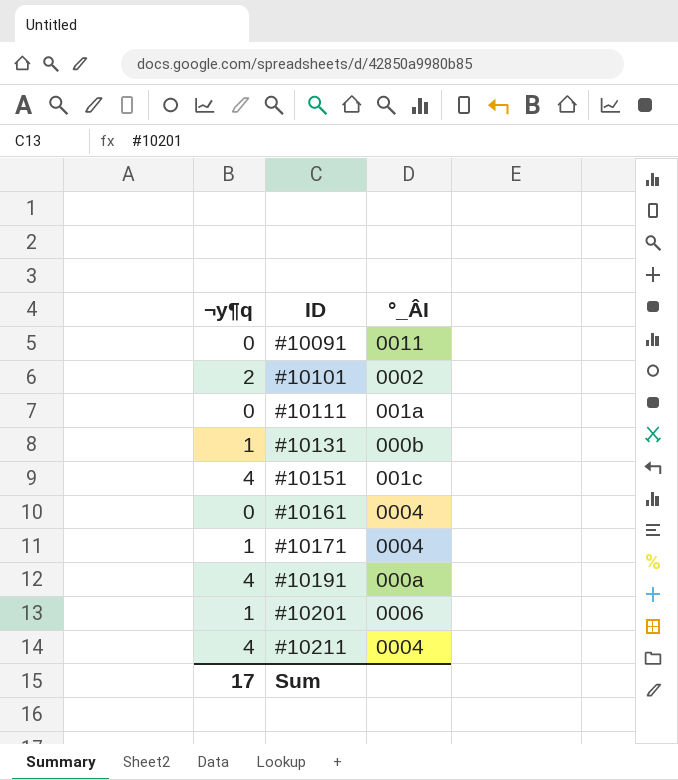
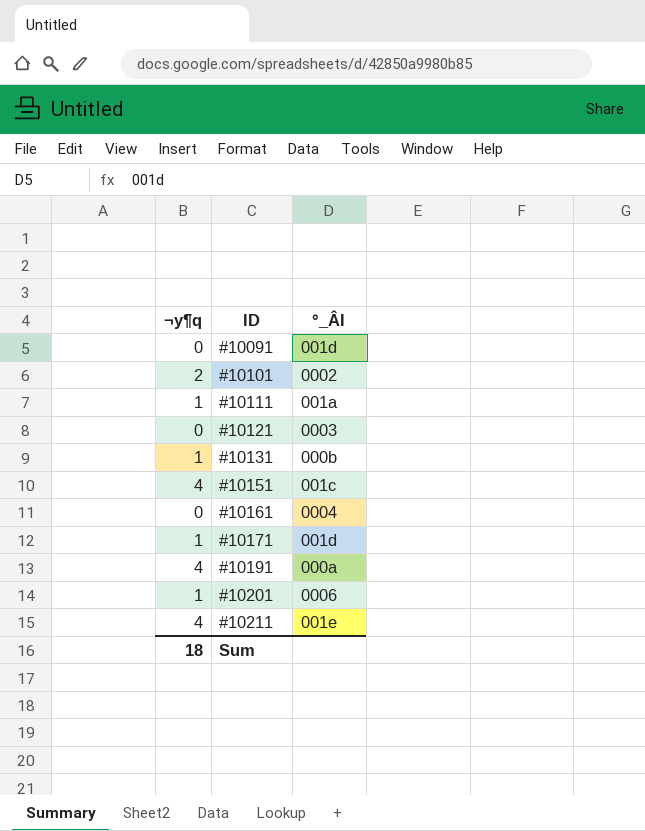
#10091 | °_ÂI: 0011 -> 001d
#10111 | ¬y¶q: 0 -> 1
row #10121: none -> 0 | 0003
#10171 | °_ÂI: 0004 -> 001d
#10211 | °_ÂI: 0004 -> 001e
Sum | ¬y¶q: 17 -> 18

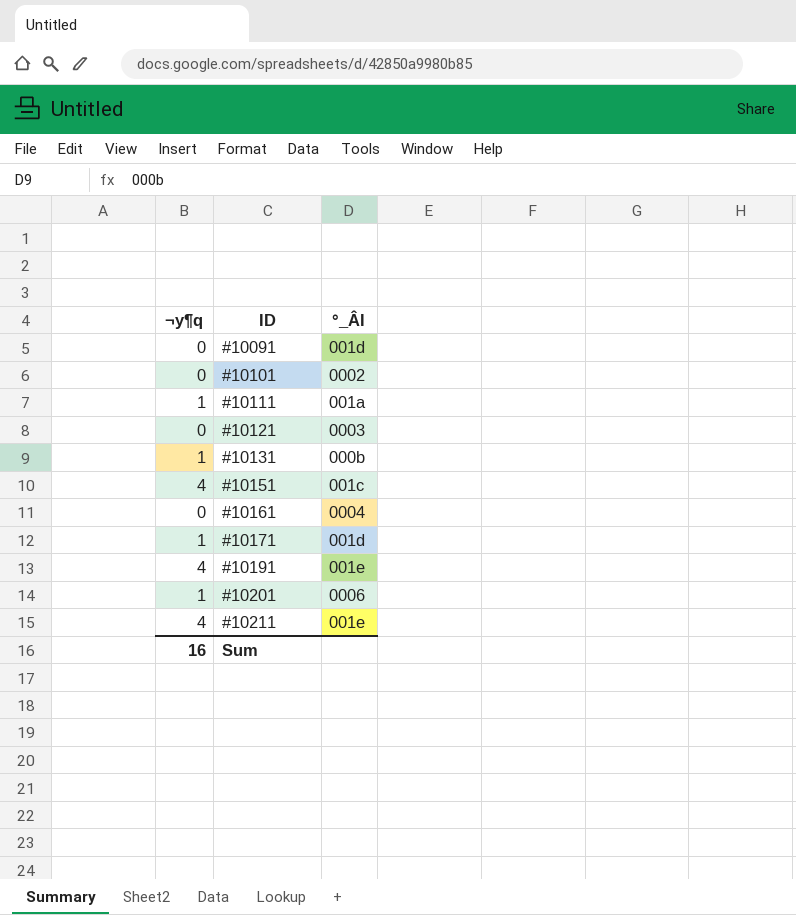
#10101 | ¬y¶q: 2 -> 0
#10191 | °_ÂI: 000a -> 001e
Sum | ¬y¶q: 18 -> 16

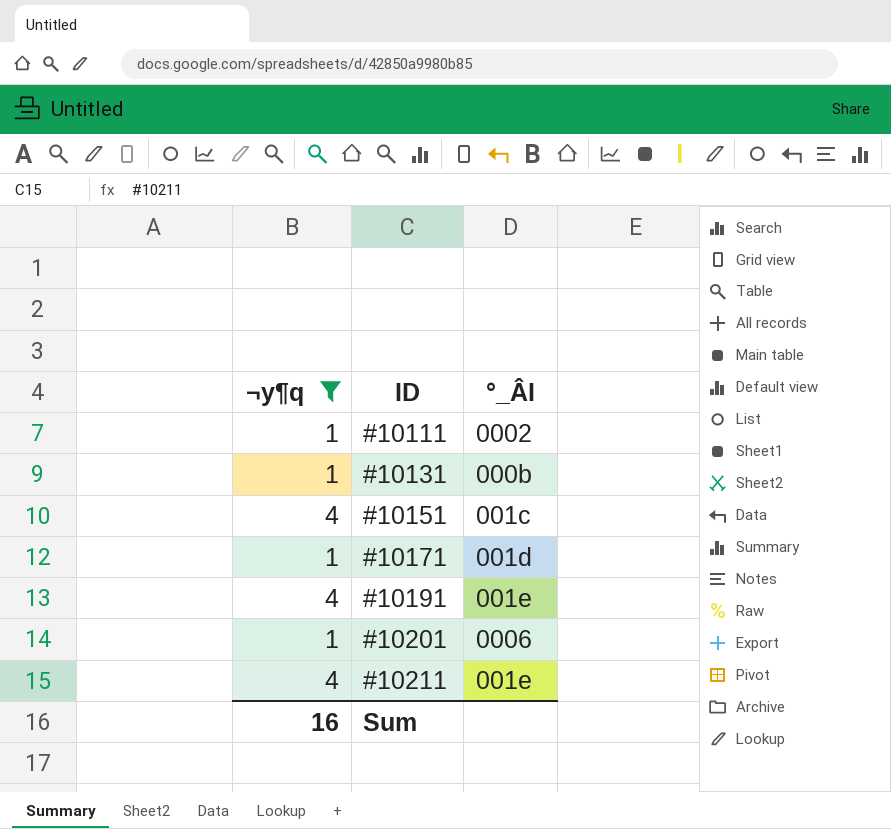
filter: none -> ¬y¶q != 0
#10111 | °_ÂI: 001a -> 0002

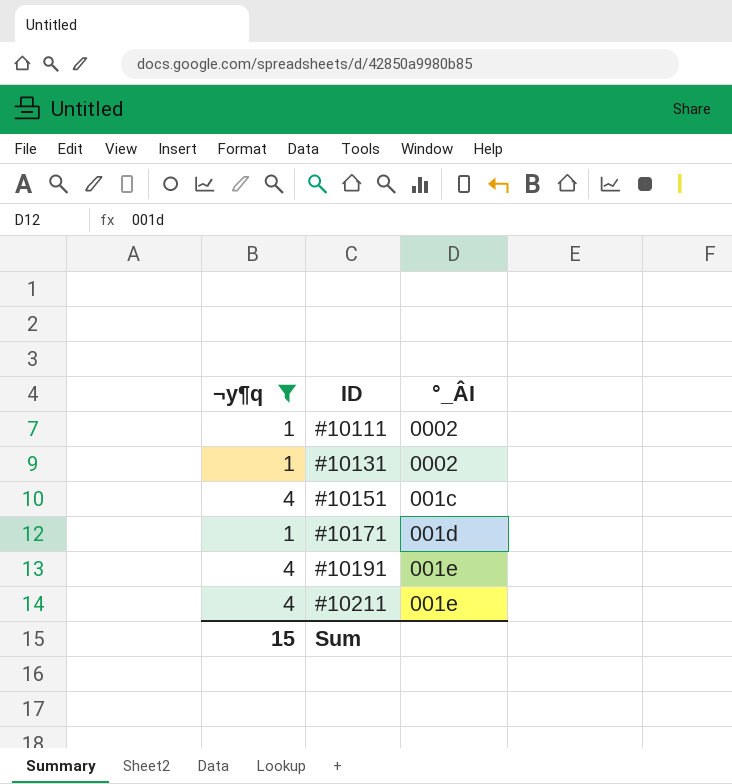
row #10201: 1 | 0006 -> none
#10131 | °_ÂI: 000b -> 0002
Sum | ¬y¶q: 16 -> 15

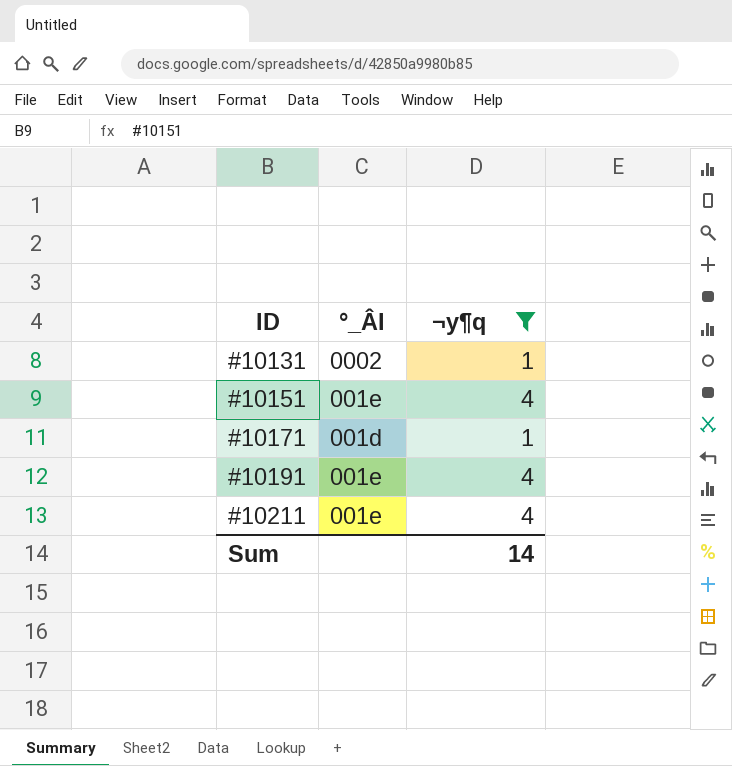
column ¬y¶q | position: 1 -> 3
row #10111: 1 | 0002 -> none
#10151 | °_ÂI: 001c -> 001e
Sum | ¬y¶q: 15 -> 14

